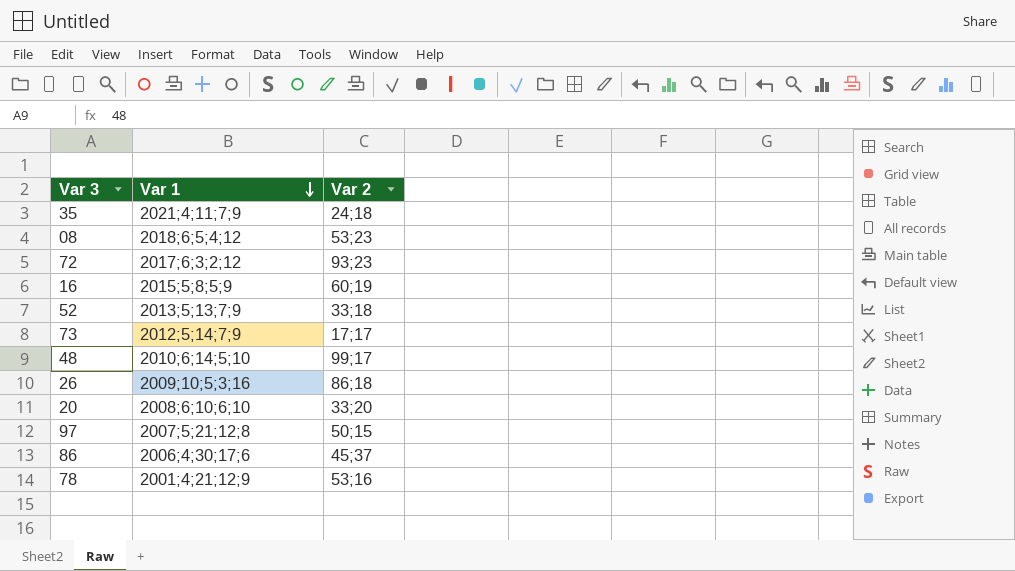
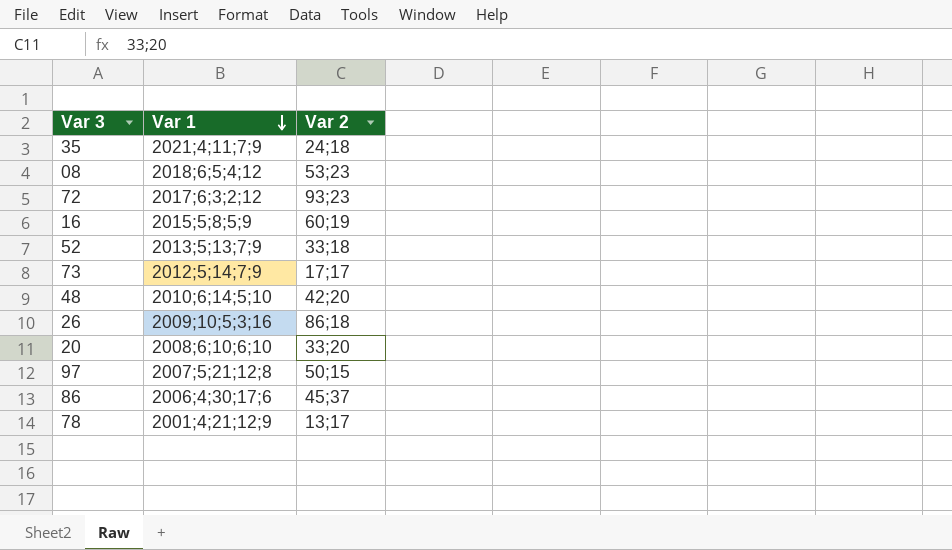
48 | Var 2: 99;17 -> 42;20
78 | Var 2: 53;16 -> 13;17

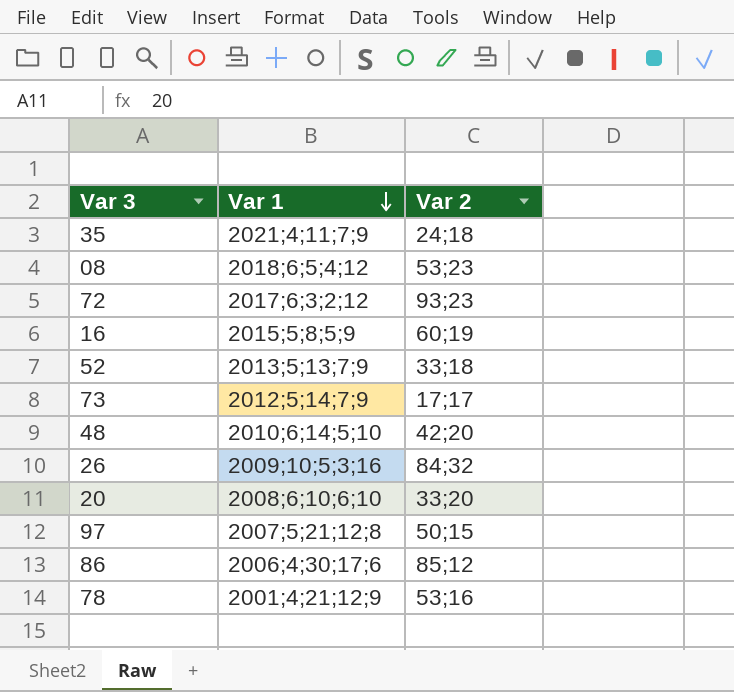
26 | Var 2: 86;18 -> 84;32
86 | Var 2: 45;37 -> 85;12
78 | Var 2: 13;17 -> 53;16

